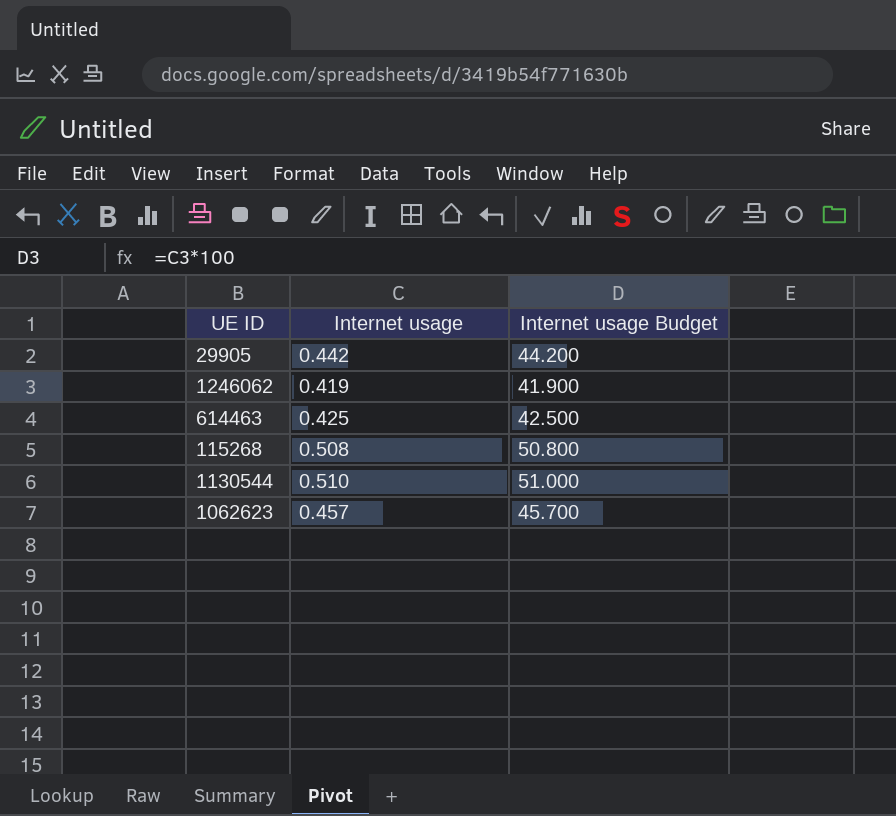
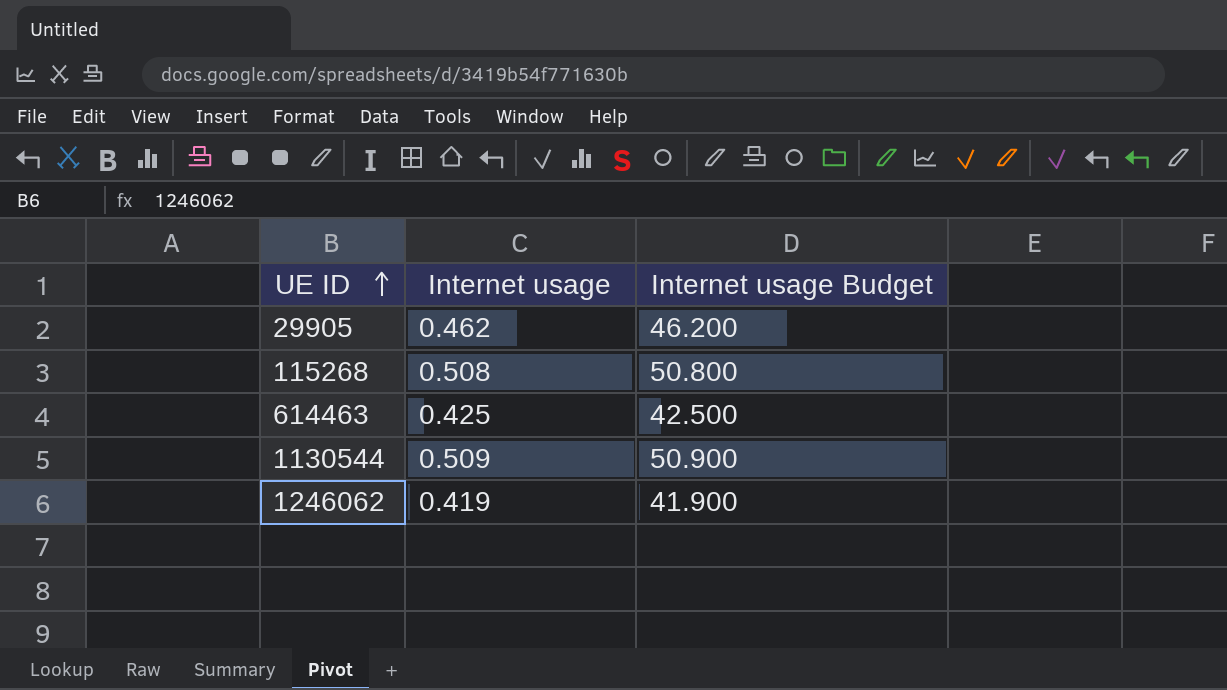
row order: none -> UE ID ascending
row 1062623: 0.457 | 45.700 -> none
29905 | Internet usage: 0.442 -> 0.462
29905 | Internet usage Budget: 44.200 -> 46.200
1130544 | Internet usage: 0.510 -> 0.509
1130544 | Internet usage Budget: 51.000 -> 50.900

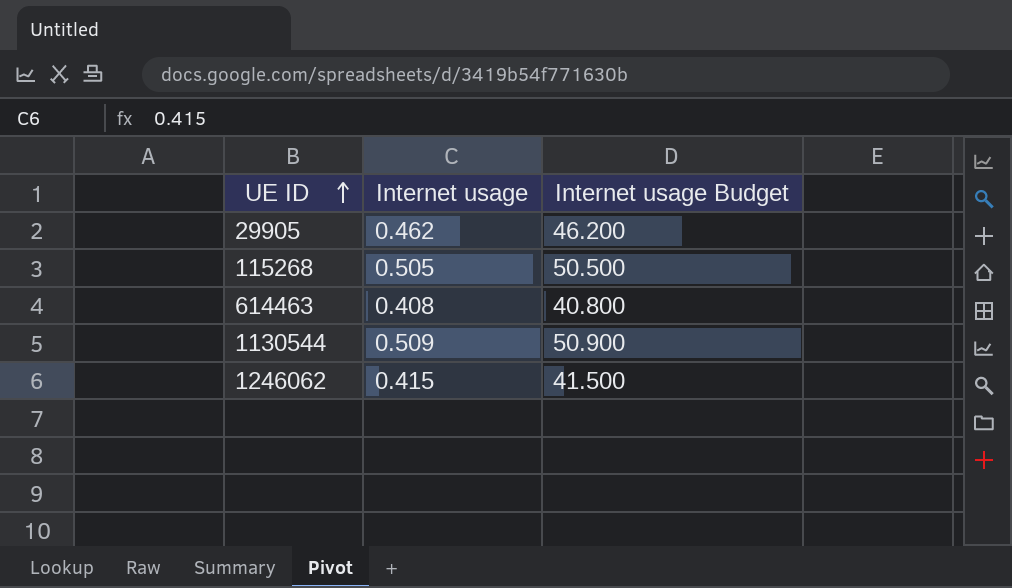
115268 | Internet usage: 0.508 -> 0.505
115268 | Internet usage Budget: 50.800 -> 50.500
614463 | Internet usage: 0.425 -> 0.408
614463 | Internet usage Budget: 42.500 -> 40.800
1246062 | Internet usage: 0.419 -> 0.415
1246062 | Internet usage Budget: 41.900 -> 41.500

